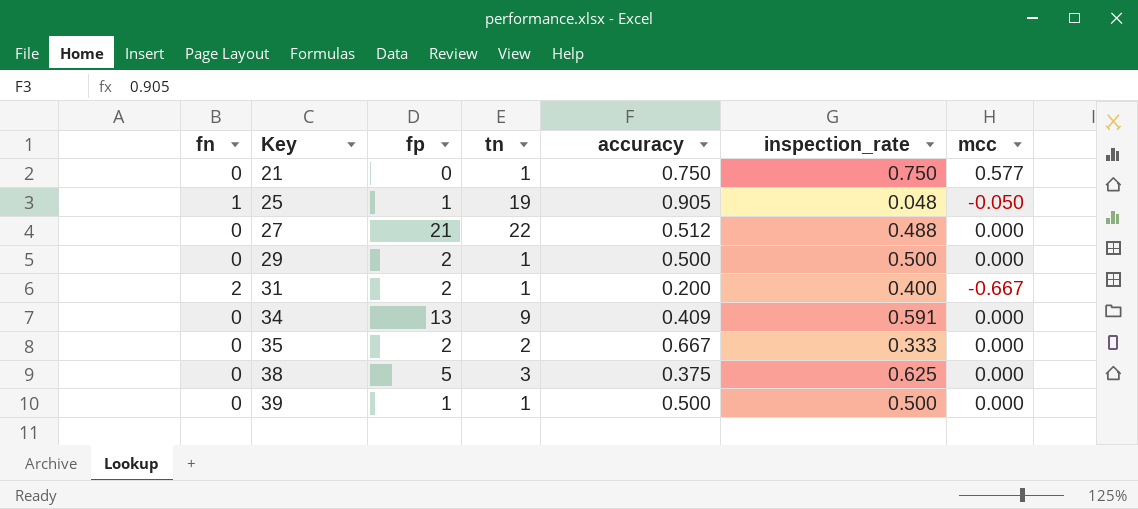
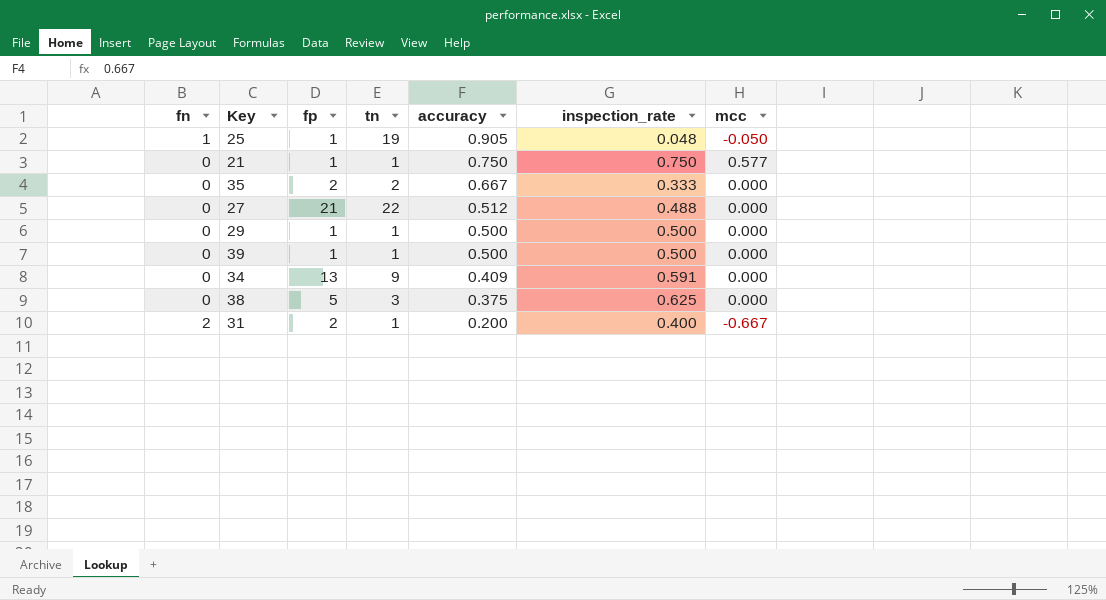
row order: Key ascending -> accuracy descending
21 | fp: 0 -> 1
29 | fp: 2 -> 1

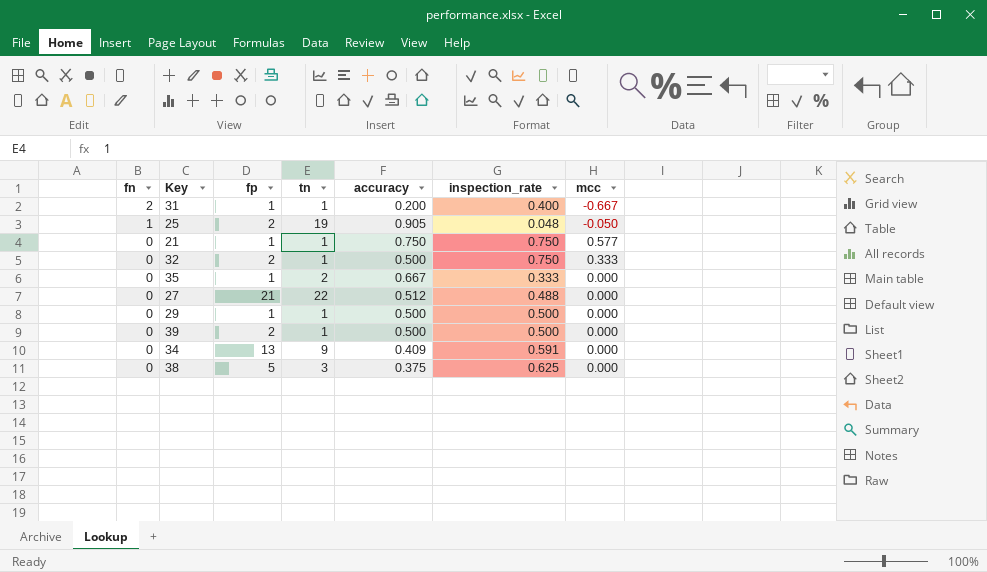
row order: accuracy descending -> fn descending
31 | fp: 2 -> 1
25 | fp: 1 -> 2
row 32: none -> 0 | 2 | 1 | 0.500 | 0.750 | 0.333
35 | fp: 2 -> 1
39 | fp: 1 -> 2

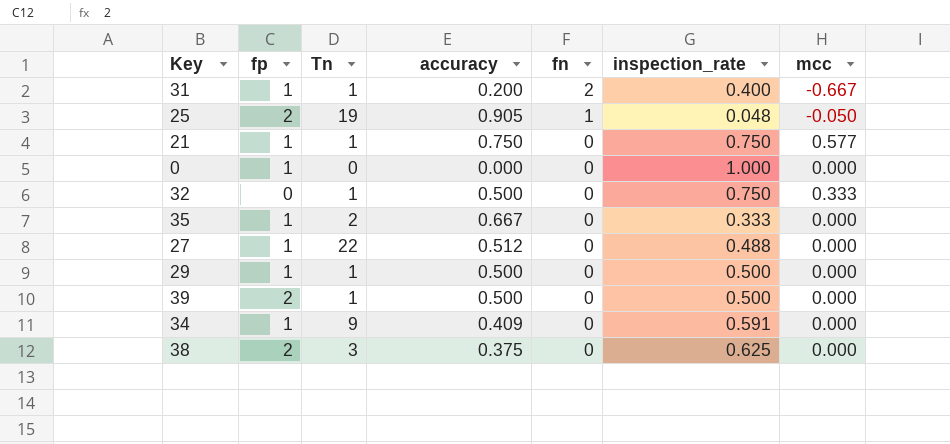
column name: tn -> Tn
column fn | position: 1 -> 5
row 0: none -> 1 | 0 | 0.000 | 0 | 1.000 | 0.000
32 | fp: 2 -> 0
27 | fp: 21 -> 1
34 | fp: 13 -> 1
38 | fp: 5 -> 2

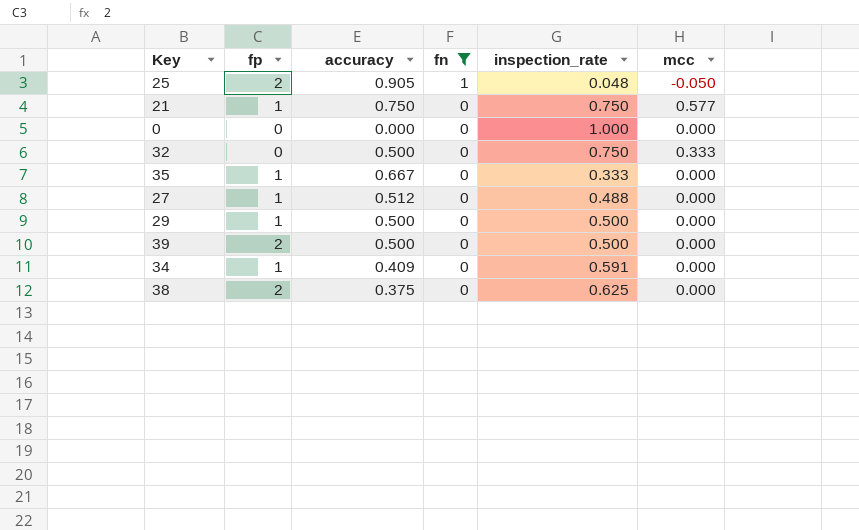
filter: none -> fn != 2
column Tn | position: 3 -> none
0 | fp: 1 -> 0

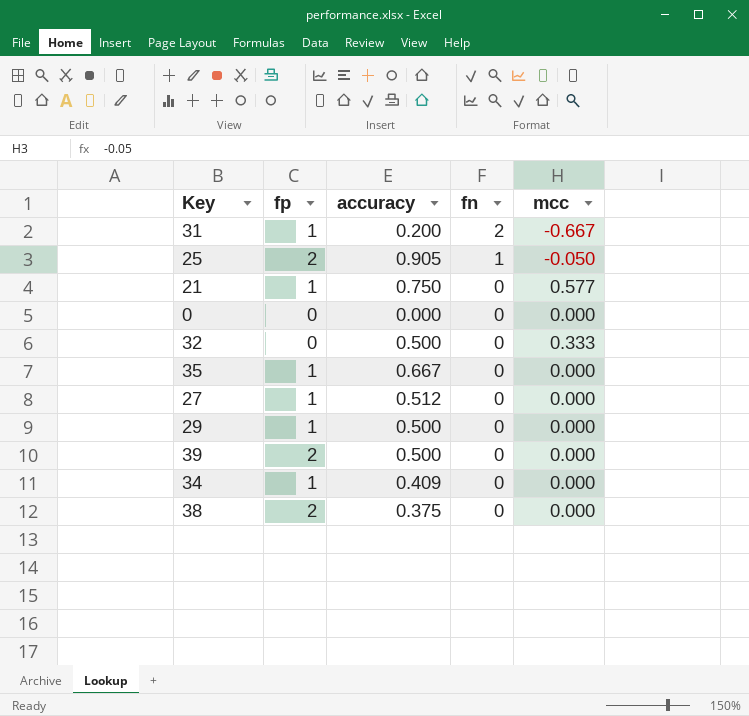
filter: fn != 2 -> none
column inspection_rate | position: 5 -> none

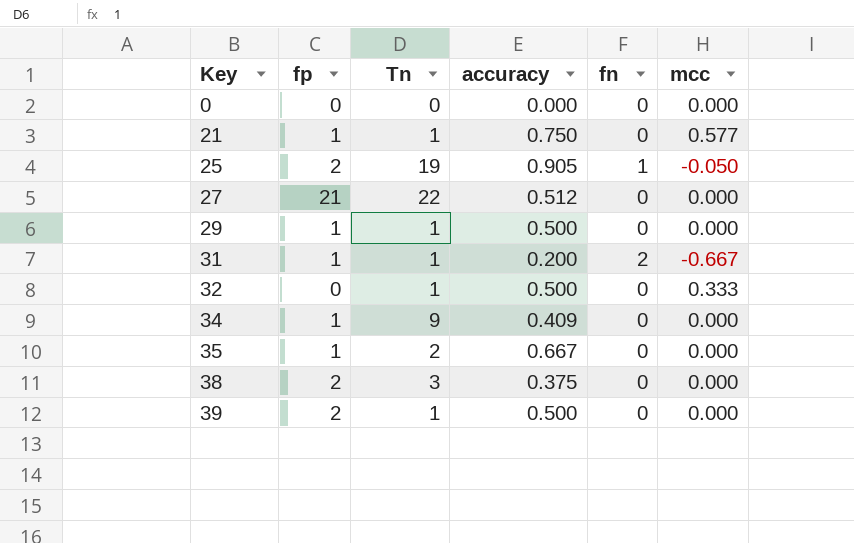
row order: fn descending -> Key ascending
column Tn | position: none -> 3
27 | fp: 1 -> 21

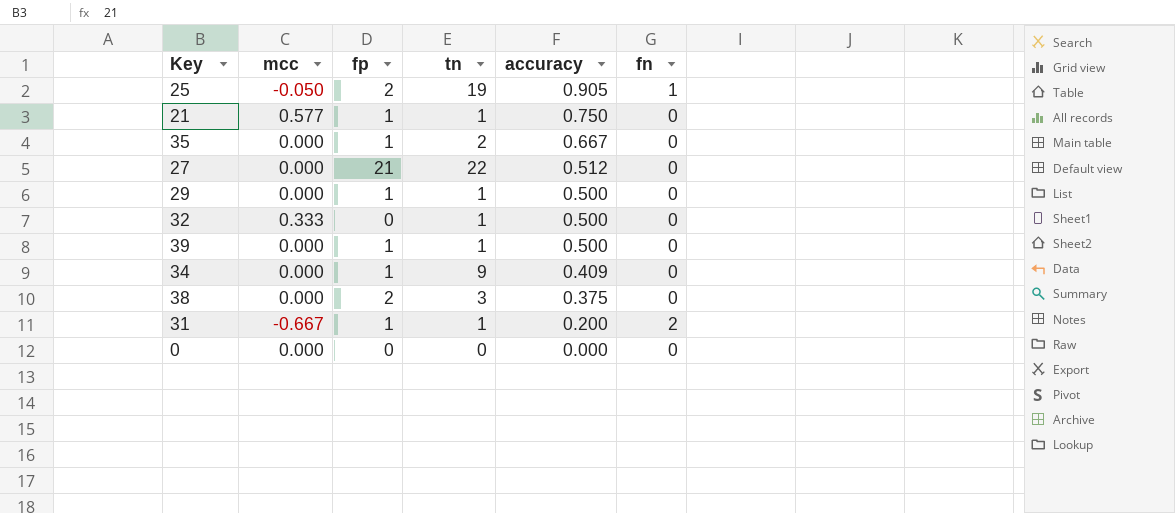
row order: Key ascending -> accuracy descending
column mcc | position: 6 -> 2
column name: Tn -> tn
39 | fp: 2 -> 1

